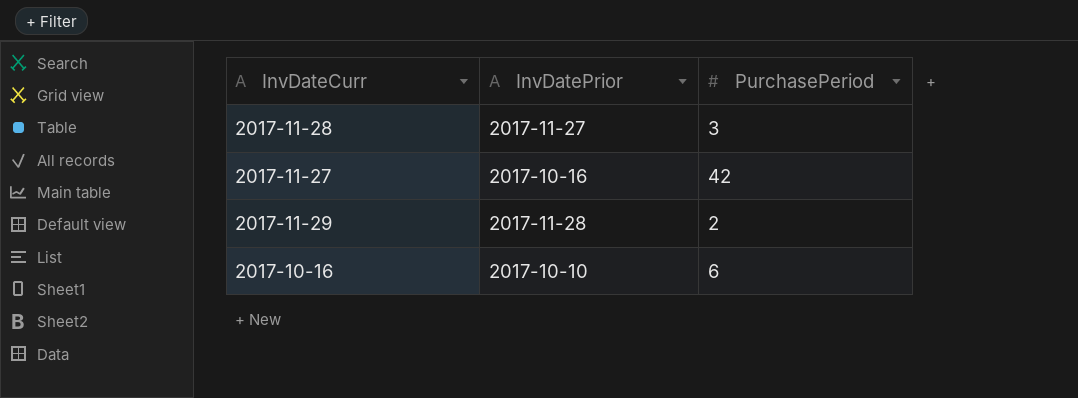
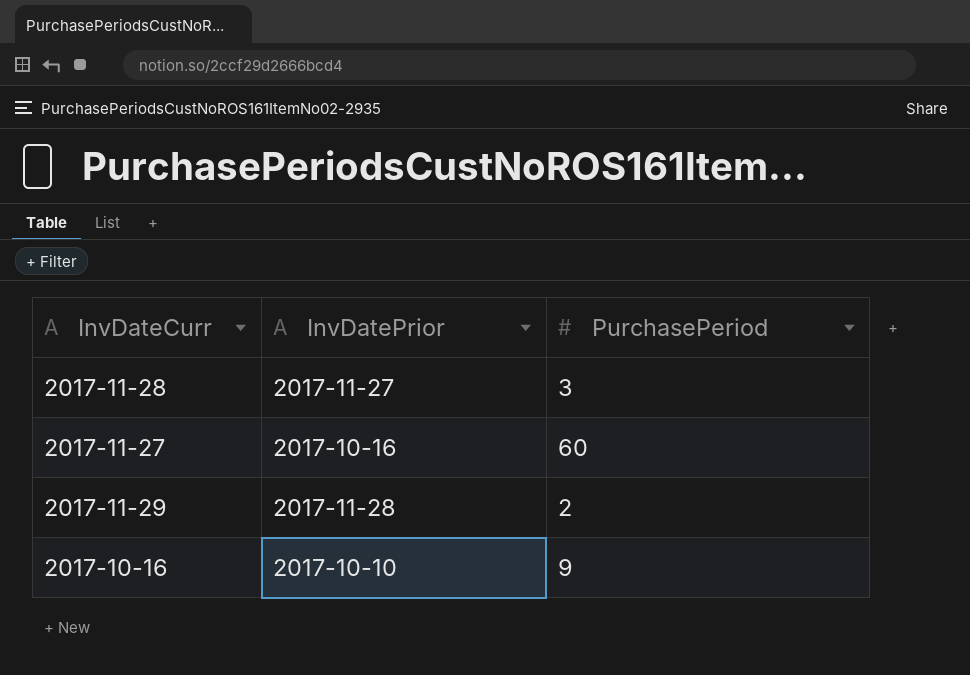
2017-11-27 | PurchasePeriod: 42 -> 60
2017-10-16 | PurchasePeriod: 6 -> 9

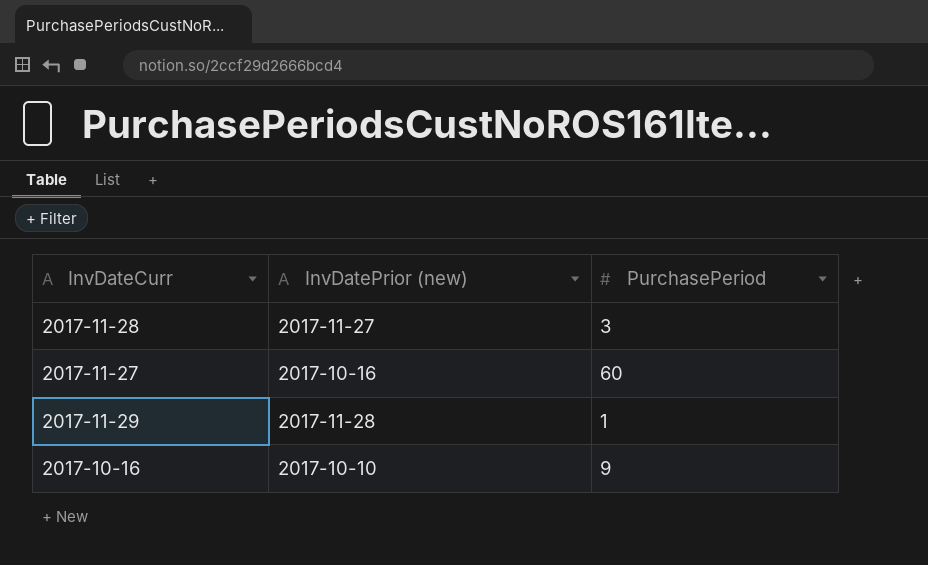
column name: InvDatePrior -> InvDatePrior (new)
2017-11-29 | PurchasePeriod: 2 -> 1

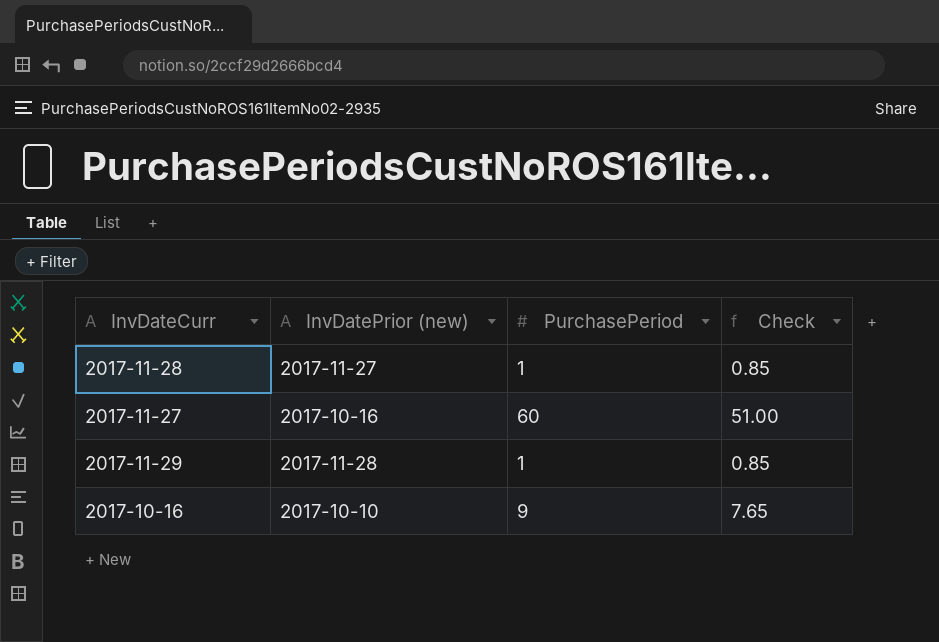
column Check | formula: none -> [PurchasePeriod] * 0.85
2017-11-28 | PurchasePeriod: 3 -> 1

